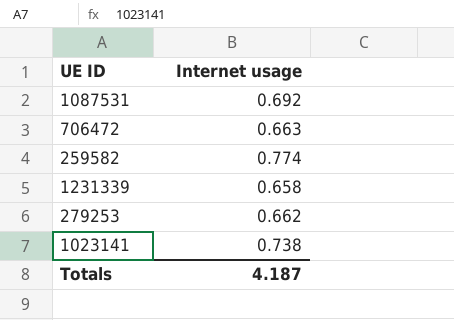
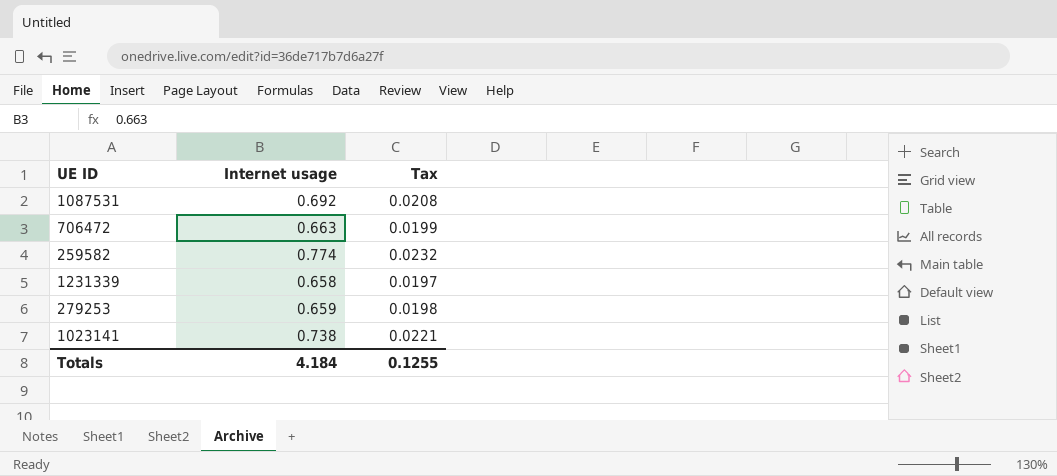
column Tax | formula: none -> [Internet usage] * 0.03
279253 | Internet usage: 0.662 -> 0.659
Totals | Internet usage: 4.187 -> 4.184

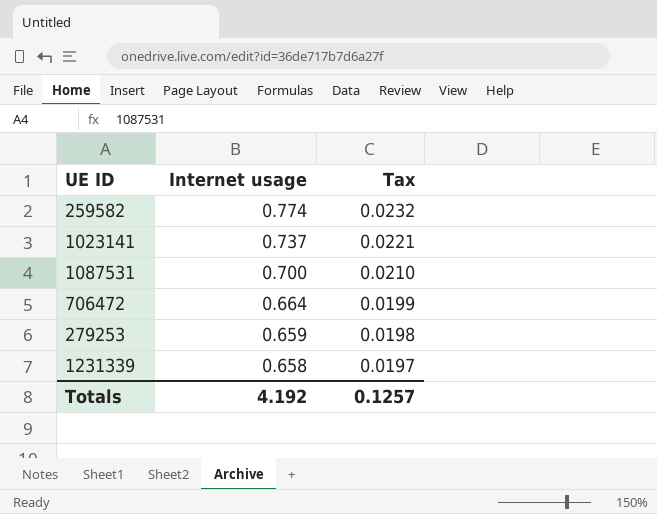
row order: none -> Internet usage descending
1023141 | Internet usage: 0.738 -> 0.737
1087531 | Internet usage: 0.692 -> 0.700
1087531 | Tax: 0.0208 -> 0.0210
706472 | Internet usage: 0.663 -> 0.664
Totals | Internet usage: 4.184 -> 4.192
Totals | Tax: 0.1255 -> 0.1257

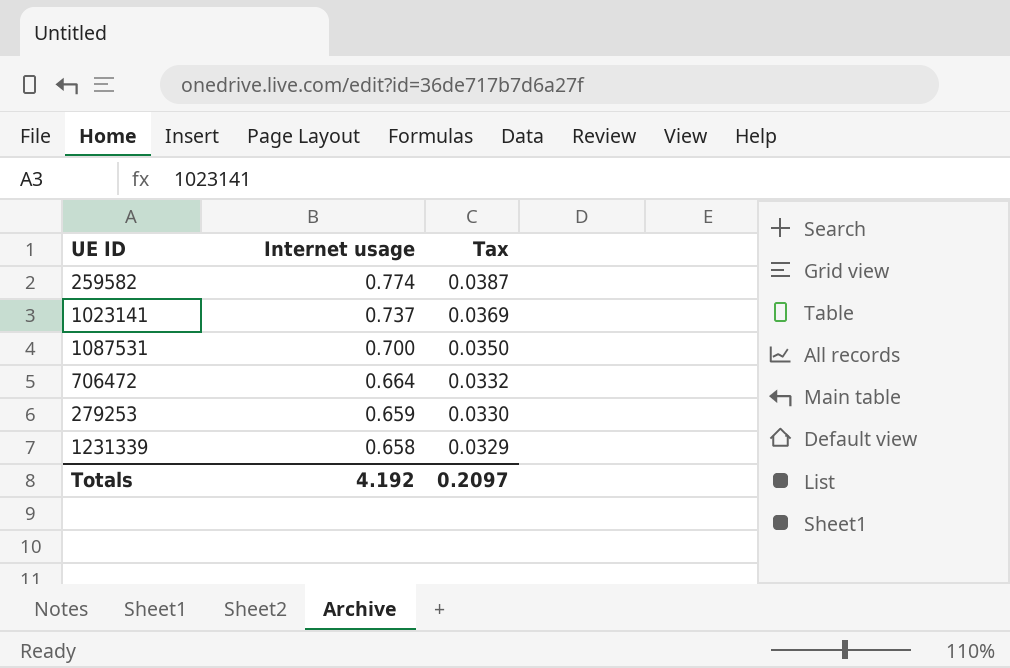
column Tax | formula: [Internet usage] * 0.03 -> [Internet usage] * 0.05
Totals | Tax: 0.1257 -> 0.2097

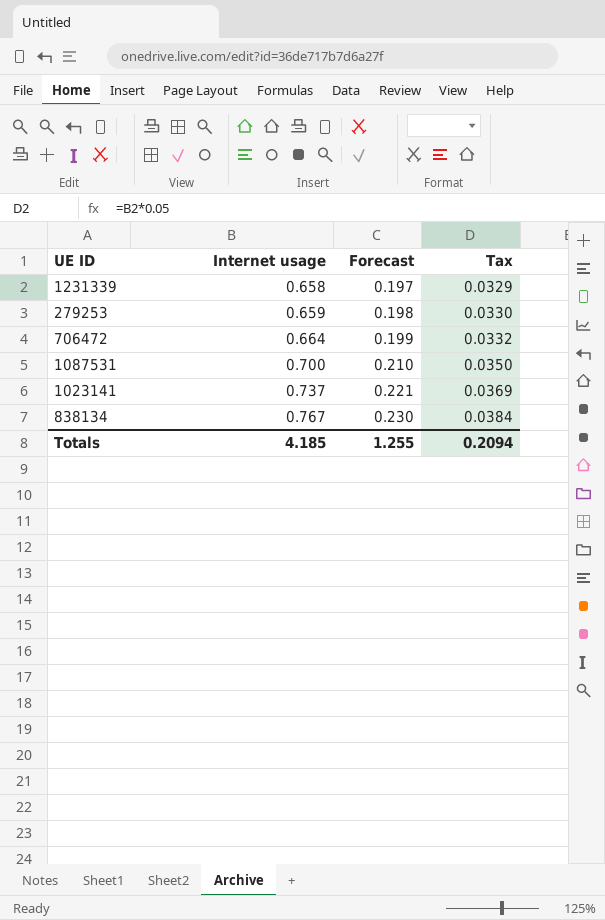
row order: Internet usage descending -> Internet usage ascending
column Forecast | formula: none -> [Internet usage] * 0.3
row 259582: 0.774 | 0.0387 -> none
row 838134: none -> 0.767 | 0.230 | 0.0384
Totals | Internet usage: 4.192 -> 4.185
Totals | Tax: 0.2097 -> 0.2094

